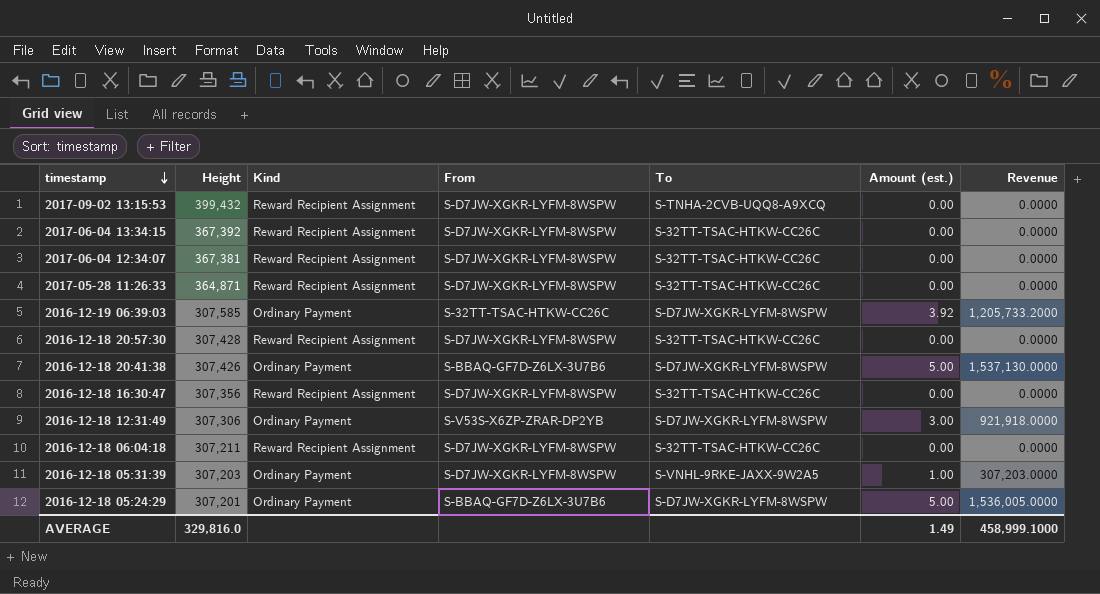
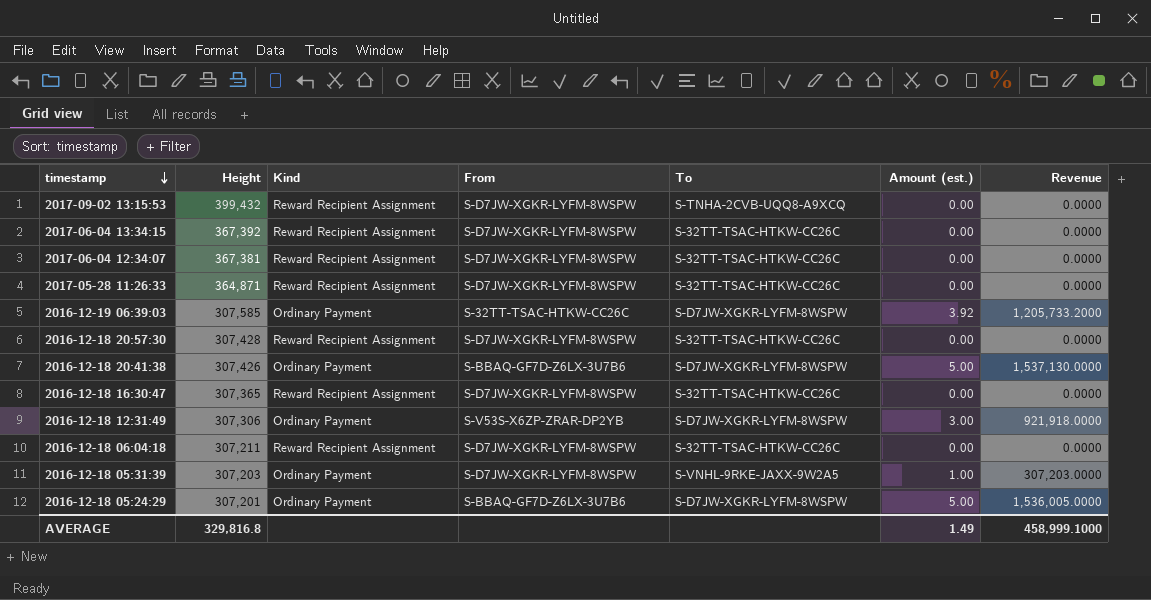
2016-12-18 16:30:47 | Height: 307,356 -> 307,365
AVERAGE | Height: 329,816.0 -> 329,816.8

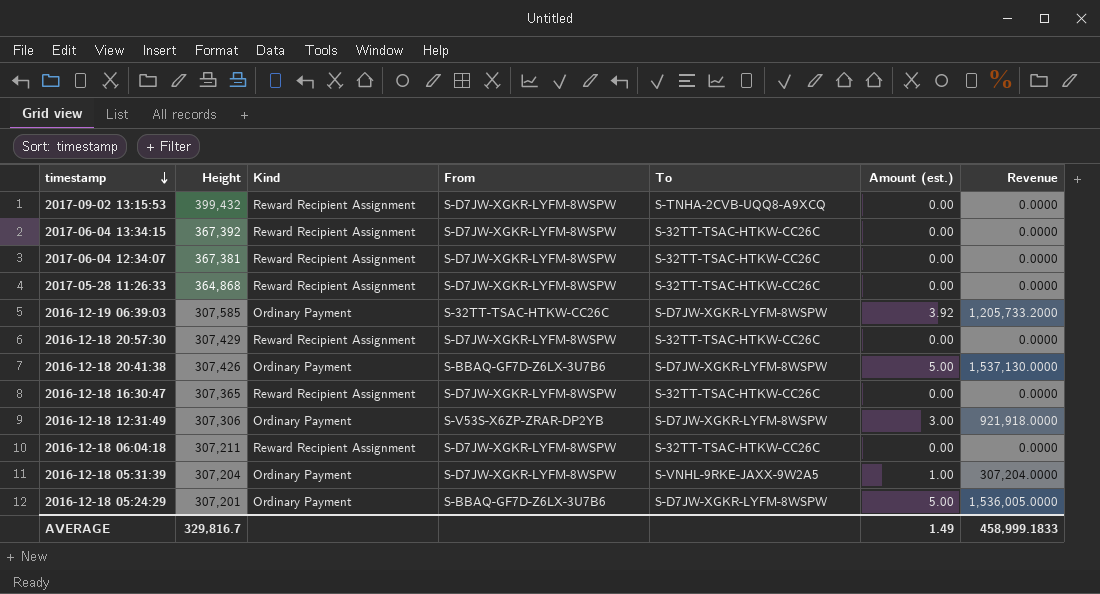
2017-05-28 11:26:33 | Height: 364,871 -> 364,868
2016-12-18 20:57:30 | Height: 307,428 -> 307,429
2016-12-18 05:31:39 | Height: 307,203 -> 307,204
2016-12-18 05:31:39 | Revenue: 307,203.0000 -> 307,204.0000
AVERAGE | Height: 329,816.8 -> 329,816.7
AVERAGE | Revenue: 458,999.1000 -> 458,999.1833

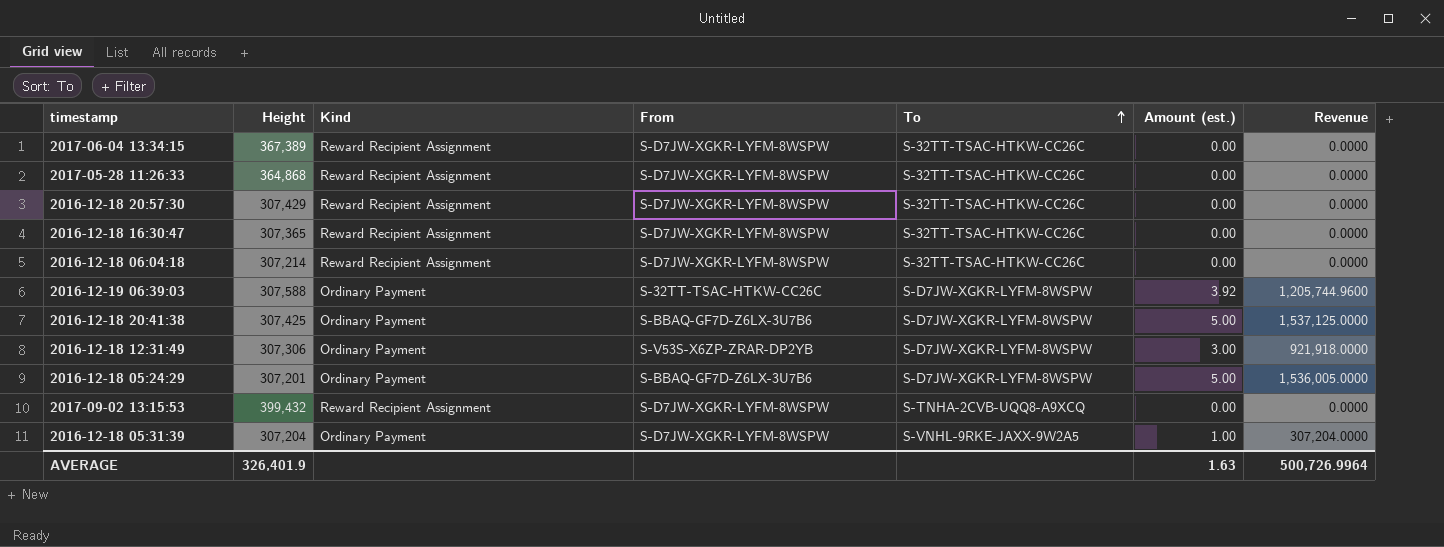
row order: timestamp descending -> To ascending
row 2017-06-04 12:34:07: 367,381 | Reward Recipient Assignment | S-D7JW-XGKR-LYFM-8WSPW | S-32TT-TSAC-HTKW-CC26C | 0.00 | 0.0000 -> none
2017-06-04 13:34:15 | Height: 367,392 -> 367,389
2016-12-18 06:04:18 | Height: 307,211 -> 307,214
2016-12-19 06:39:03 | Height: 307,585 -> 307,588
2016-12-19 06:39:03 | Revenue: 1,205,733.2000 -> 1,205,744.9600
2016-12-18 20:41:38 | Height: 307,426 -> 307,425
2016-12-18 20:41:38 | Revenue: 1,537,130.0000 -> 1,537,125.0000
AVERAGE | Height: 329,816.7 -> 326,401.9
AVERAGE | Amount (est.): 1.49 -> 1.63
AVERAGE | Revenue: 458,999.1833 -> 500,726.9964

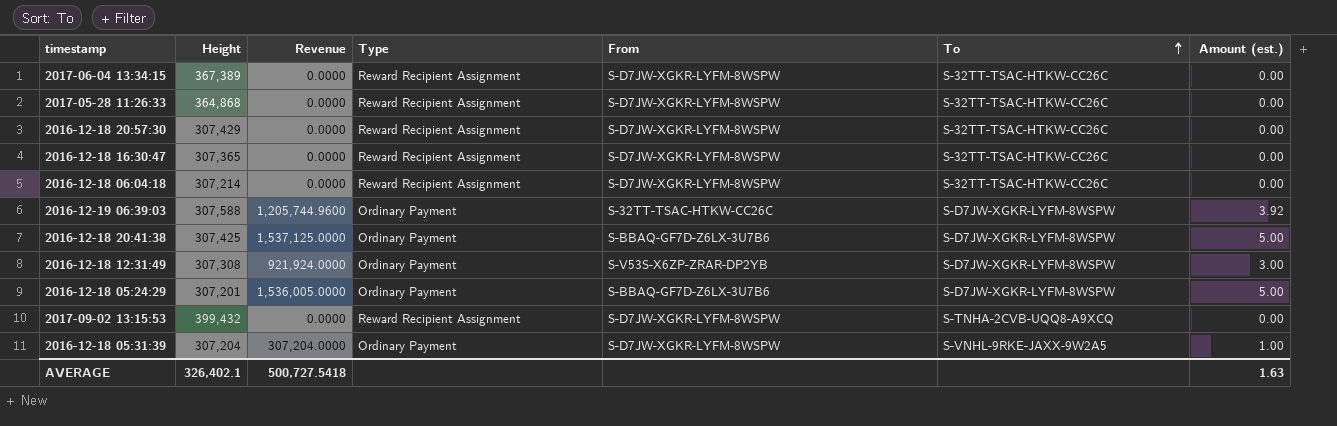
column Revenue | position: 7 -> 3
column name: Kind -> Type
2016-12-18 12:31:49 | Height: 307,306 -> 307,308
2016-12-18 12:31:49 | Revenue: 921,918.0000 -> 921,924.0000
AVERAGE | Height: 326,401.9 -> 326,402.1
AVERAGE | Revenue: 500,726.9964 -> 500,727.5418

